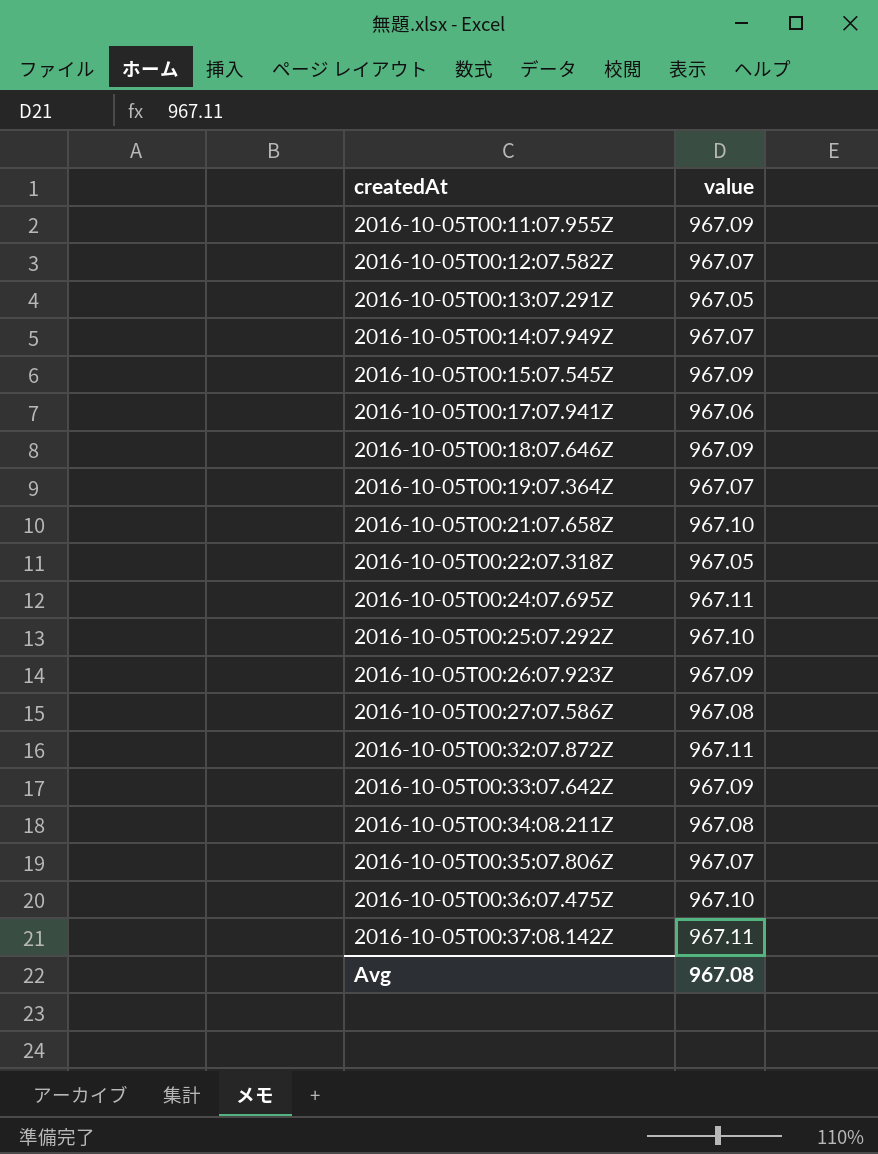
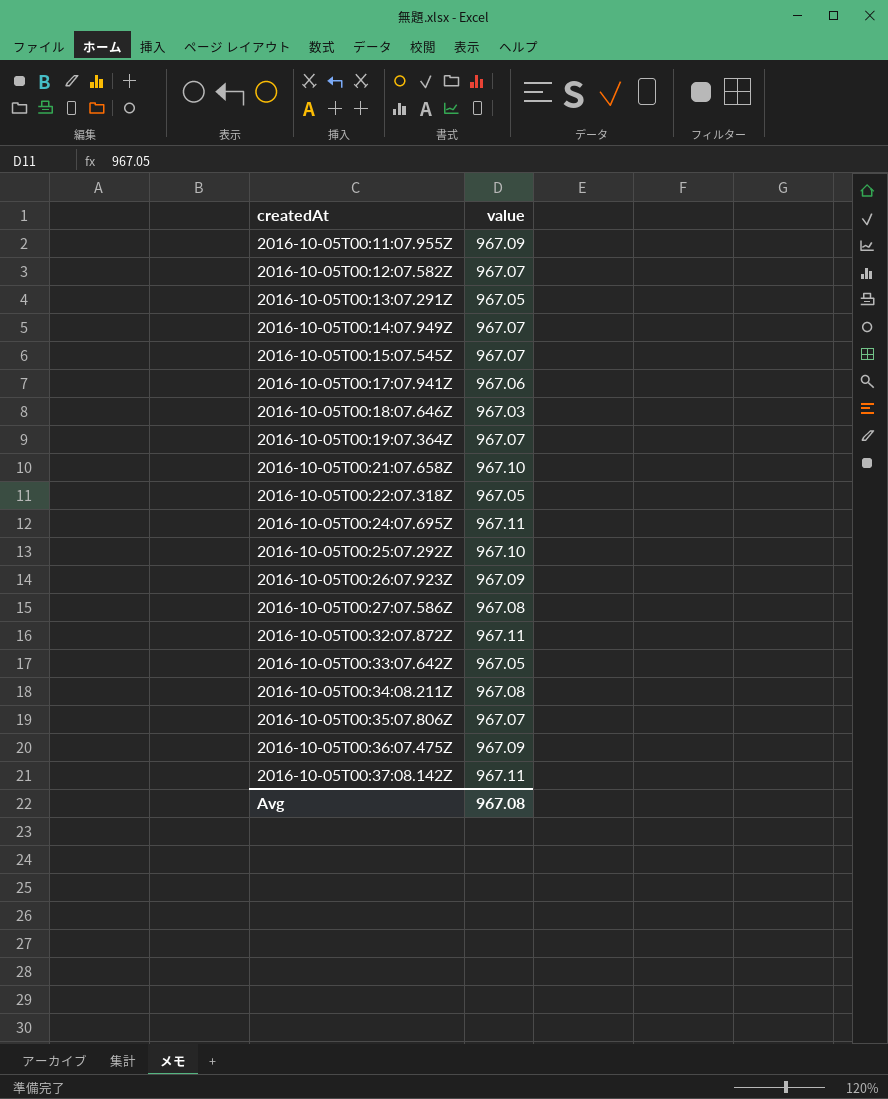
2016-10-05T00:15:07.545Z | value: 967.09 -> 967.07
2016-10-05T00:18:07.646Z | value: 967.09 -> 967.03
2016-10-05T00:33:07.642Z | value: 967.09 -> 967.05
2016-10-05T00:36:07.475Z | value: 967.10 -> 967.09

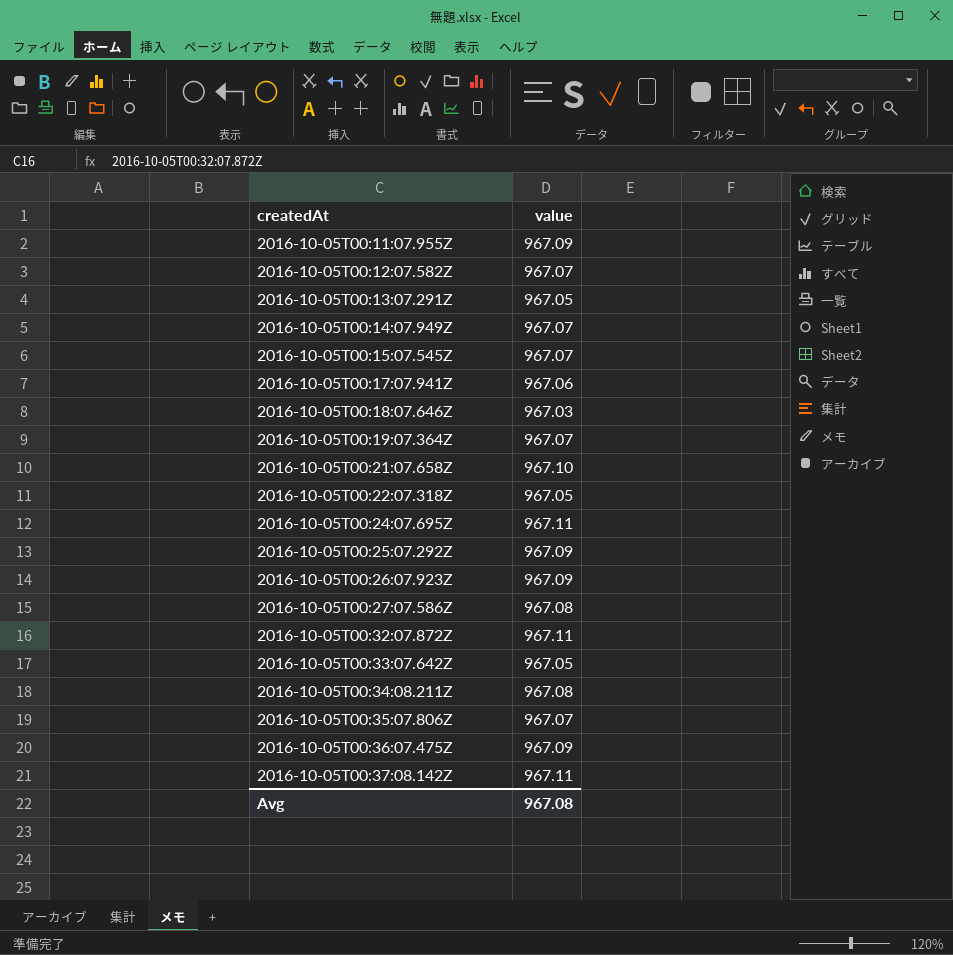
2016-10-05T00:25:07.292Z | value: 967.10 -> 967.09

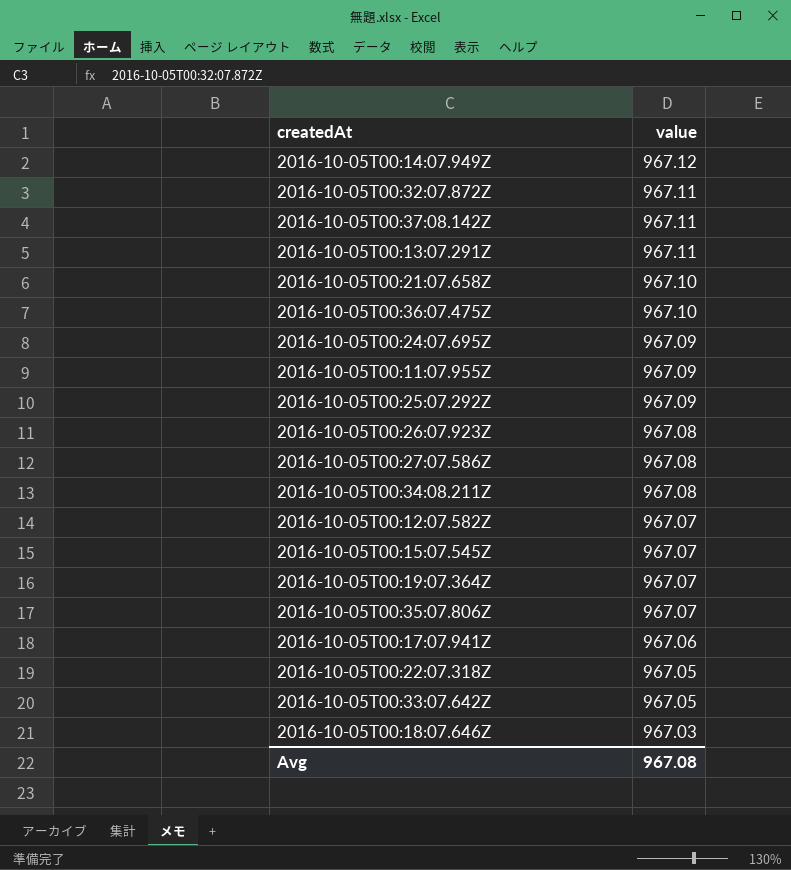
row order: createdAt ascending -> value descending
2016-10-05T00:14:07.949Z | value: 967.07 -> 967.12
2016-10-05T00:13:07.291Z | value: 967.05 -> 967.11
2016-10-05T00:36:07.475Z | value: 967.09 -> 967.10
2016-10-05T00:24:07.695Z | value: 967.11 -> 967.09
2016-10-05T00:26:07.923Z | value: 967.09 -> 967.08

